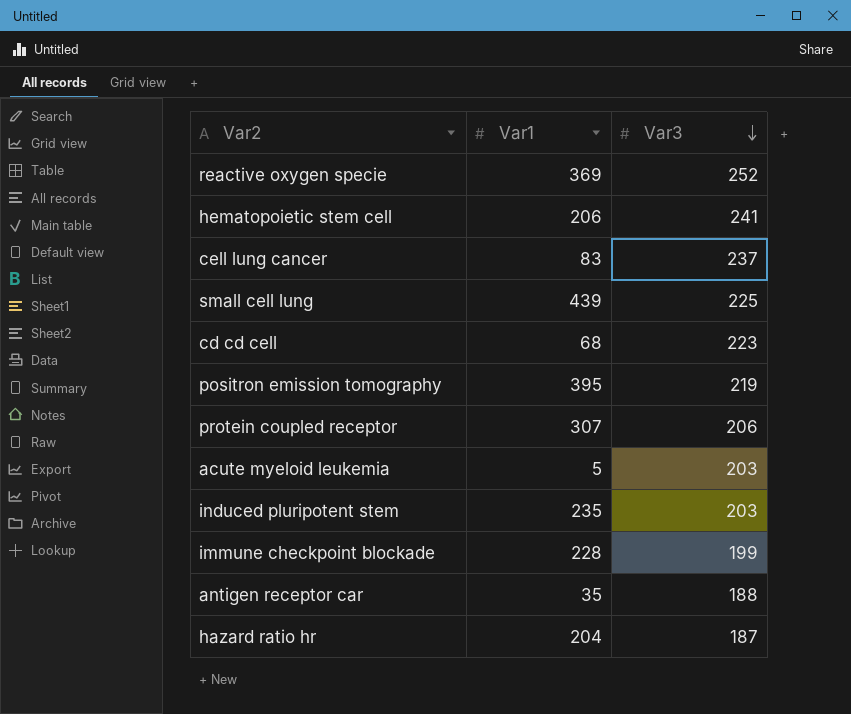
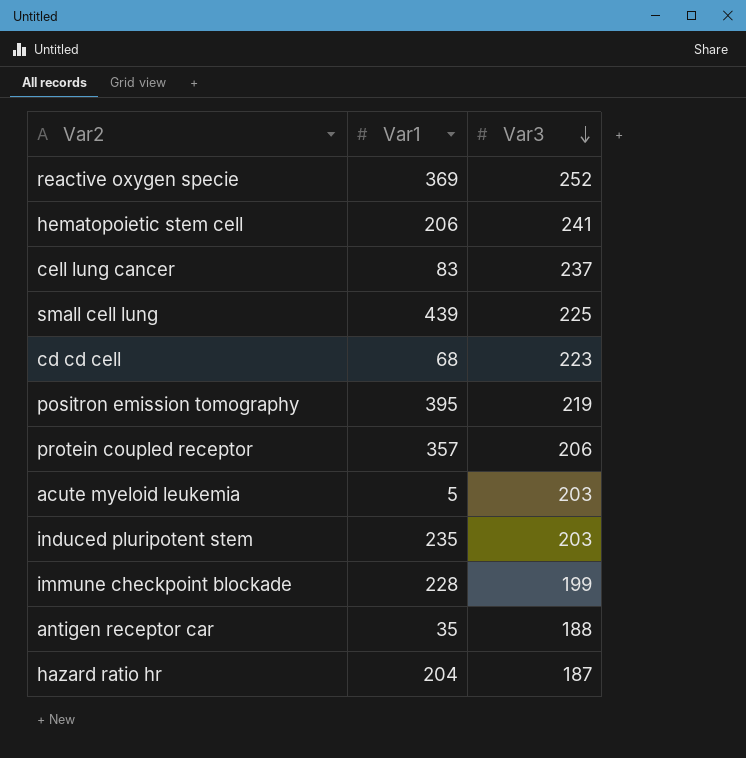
protein coupled receptor | Var1: 307 -> 357

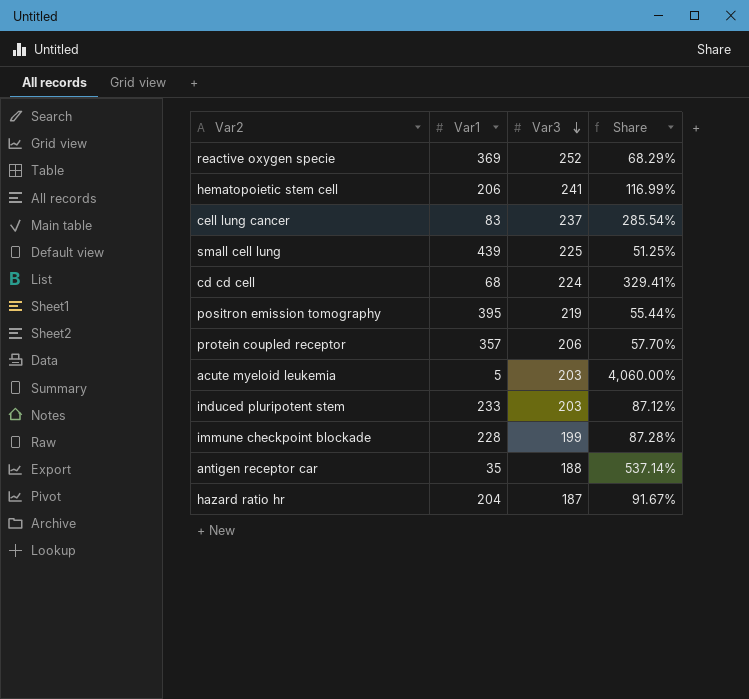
column Share | formula: none -> [Var3] / [Var1]
cd cd cell | Var3: 223 -> 224
induced pluripotent stem | Var1: 235 -> 233

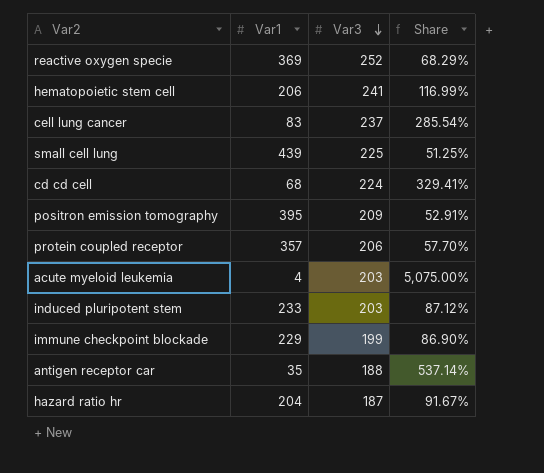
positron emission tomography | Var3: 219 -> 209
positron emission tomography | Share: 55.44% -> 52.91%
acute myeloid leukemia | Var1: 5 -> 4
acute myeloid leukemia | Share: 4,060.00% -> 5,075.00%
immune checkpoint blockade | Var1: 228 -> 229
immune checkpoint blockade | Share: 87.28% -> 86.90%

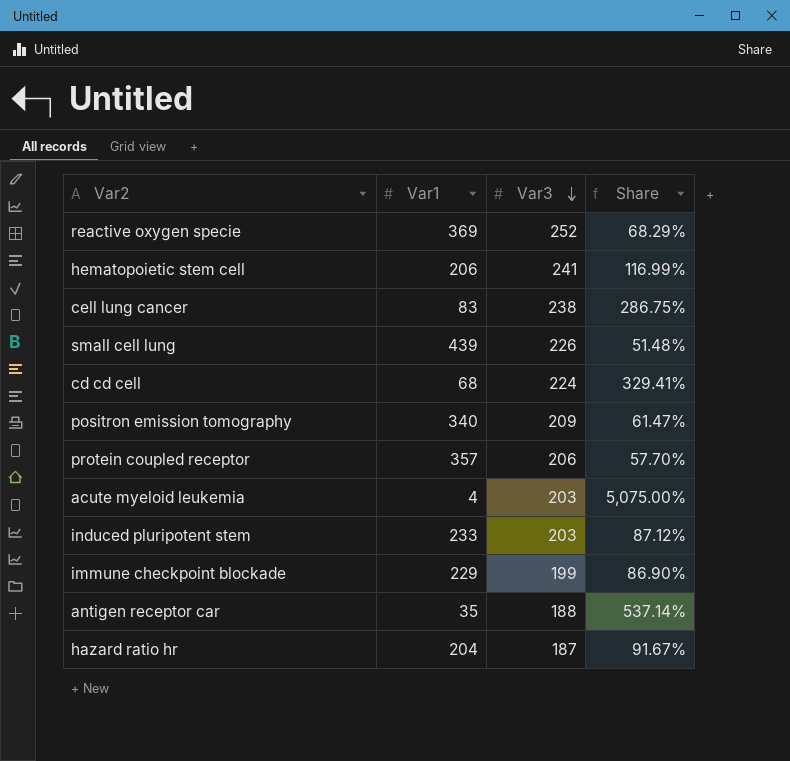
cell lung cancer | Var3: 237 -> 238
cell lung cancer | Share: 285.54% -> 286.75%
small cell lung | Var3: 225 -> 226
small cell lung | Share: 51.25% -> 51.48%
positron emission tomography | Var1: 395 -> 340
positron emission tomography | Share: 52.91% -> 61.47%

